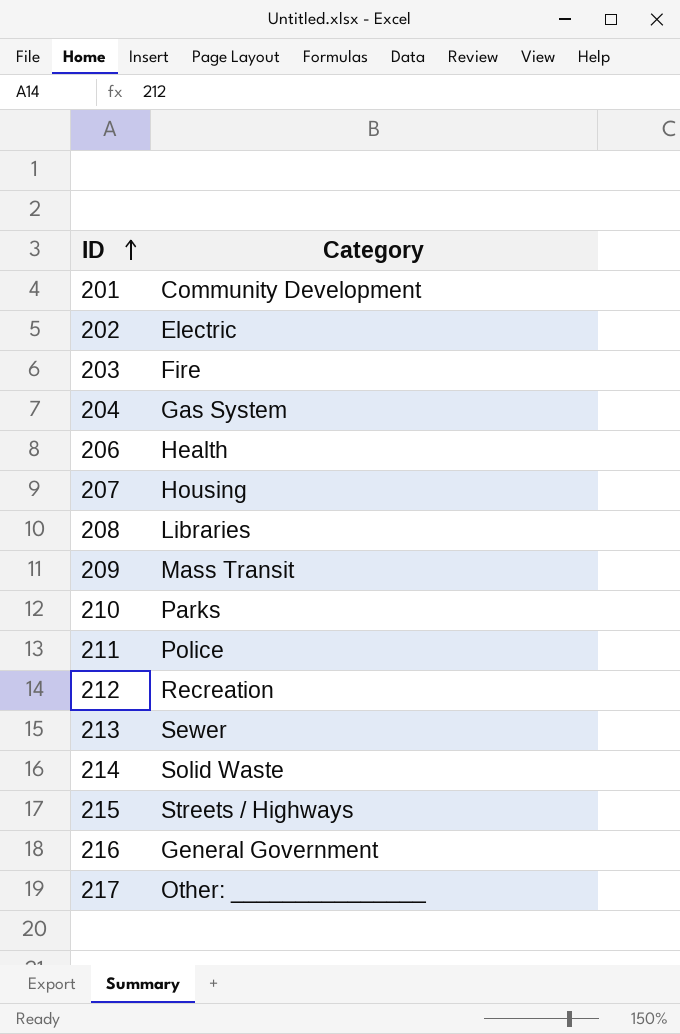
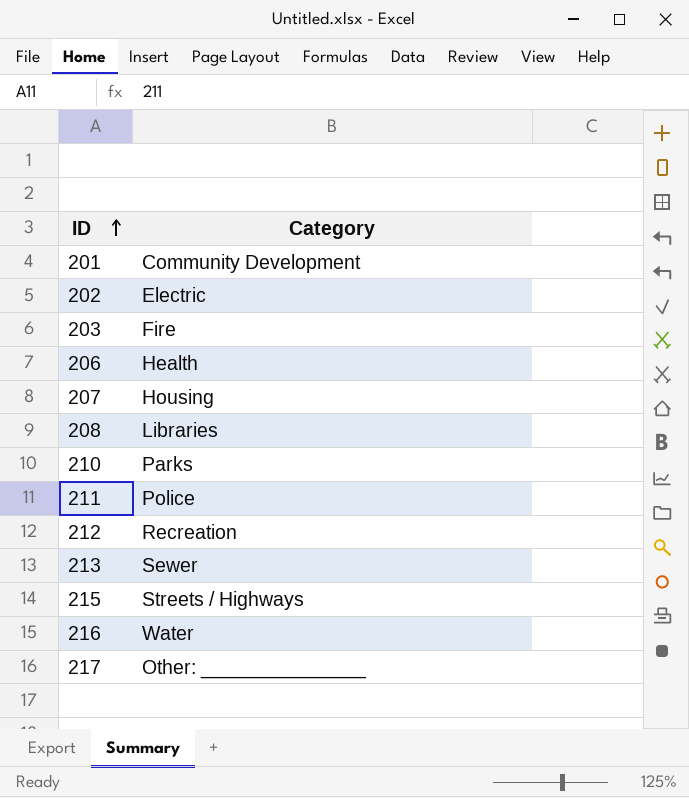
row 204: Gas System -> none
row 209: Mass Transit -> none
row 214: Solid Waste -> none
216 | Category: General Government -> Water

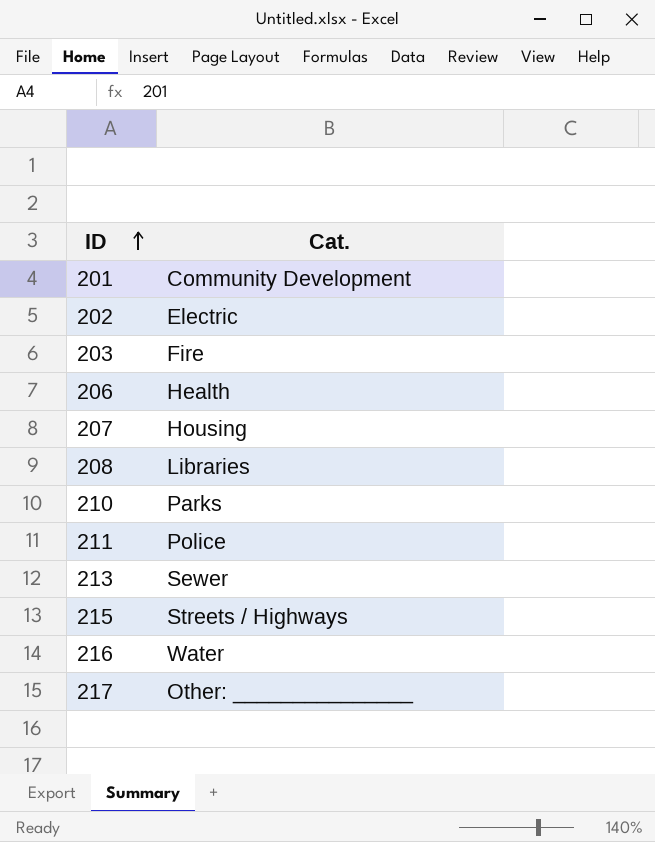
column name: Category -> Cat.
row 212: Recreation -> none

